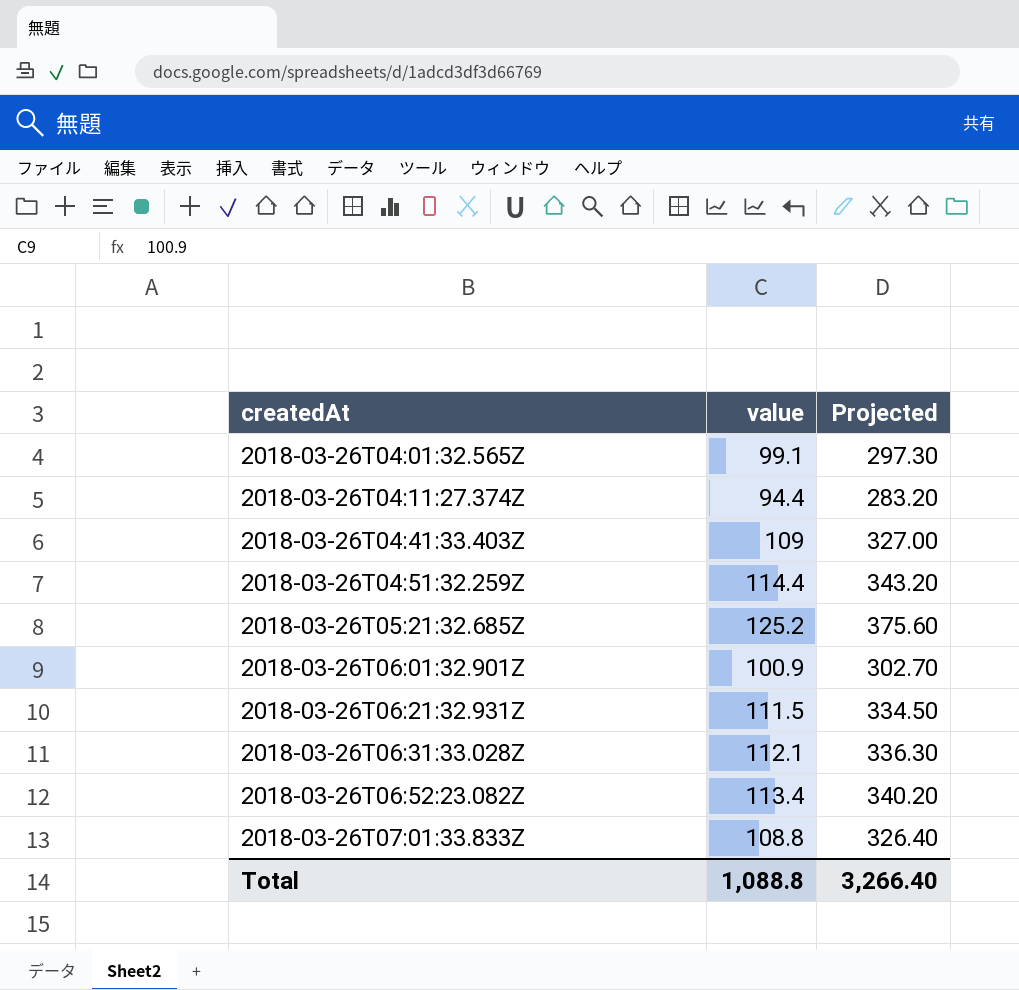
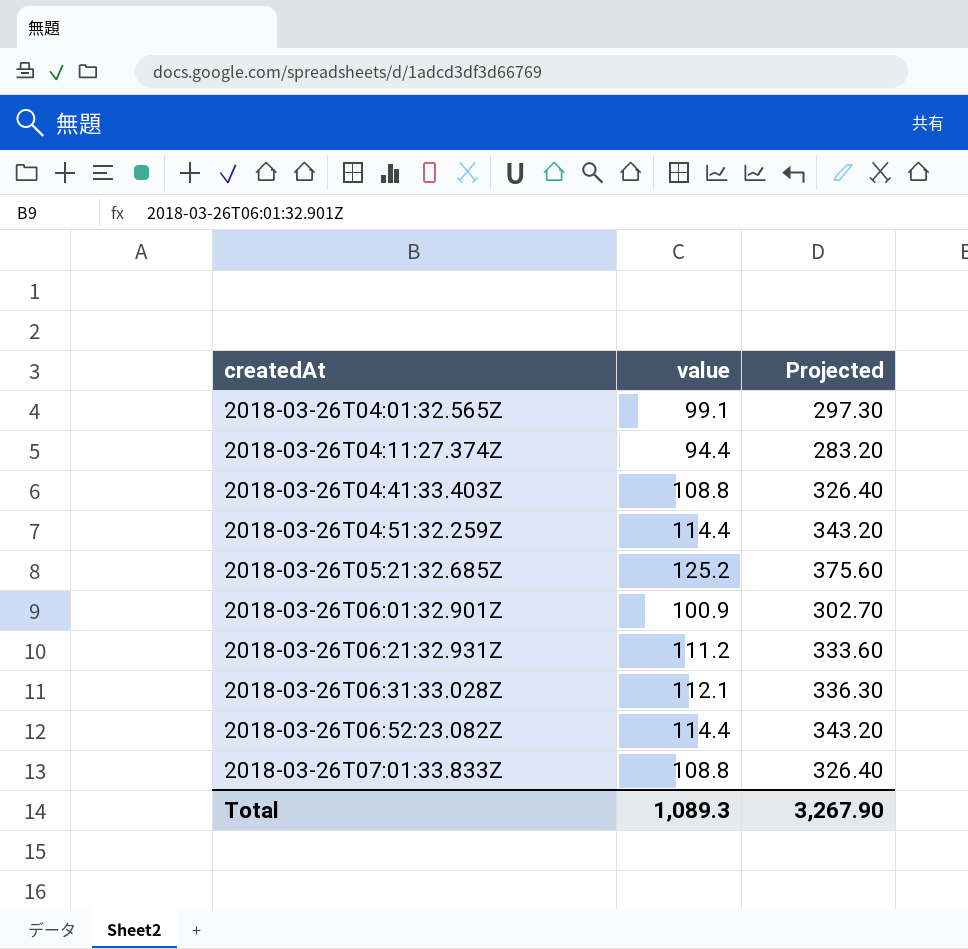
2018-03-26T04:41:33.403Z | value: 109 -> 108.8
2018-03-26T04:41:33.403Z | Projected: 327.00 -> 326.40
2018-03-26T06:21:32.931Z | value: 111.5 -> 111.2
2018-03-26T06:21:32.931Z | Projected: 334.50 -> 333.60
2018-03-26T06:52:23.082Z | value: 113.4 -> 114.4
2018-03-26T06:52:23.082Z | Projected: 340.20 -> 343.20
Total | value: 1,088.8 -> 1,089.3
Total | Projected: 3,266.40 -> 3,267.90

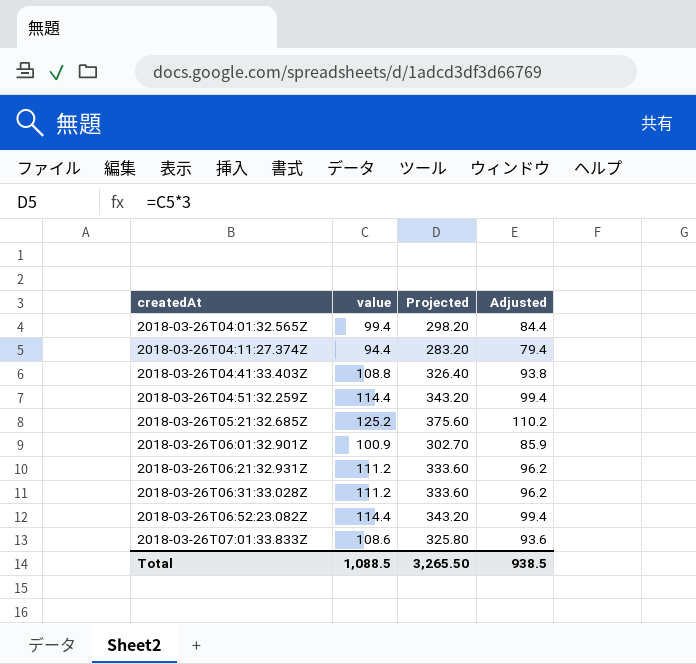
column Adjusted | formula: none -> [value] - 15
2018-03-26T04:01:32.565Z | value: 99.1 -> 99.4
2018-03-26T04:01:32.565Z | Projected: 297.30 -> 298.20
2018-03-26T06:31:33.028Z | value: 112.1 -> 111.2
2018-03-26T06:31:33.028Z | Projected: 336.30 -> 333.60
2018-03-26T07:01:33.833Z | value: 108.8 -> 108.6
2018-03-26T07:01:33.833Z | Projected: 326.40 -> 325.80
Total | value: 1,089.3 -> 1,088.5
Total | Projected: 3,267.90 -> 3,265.50

